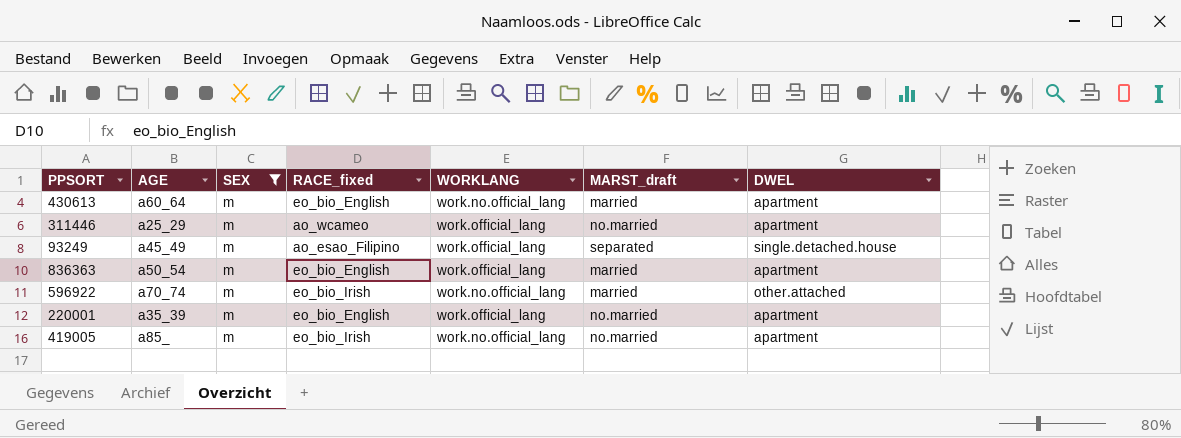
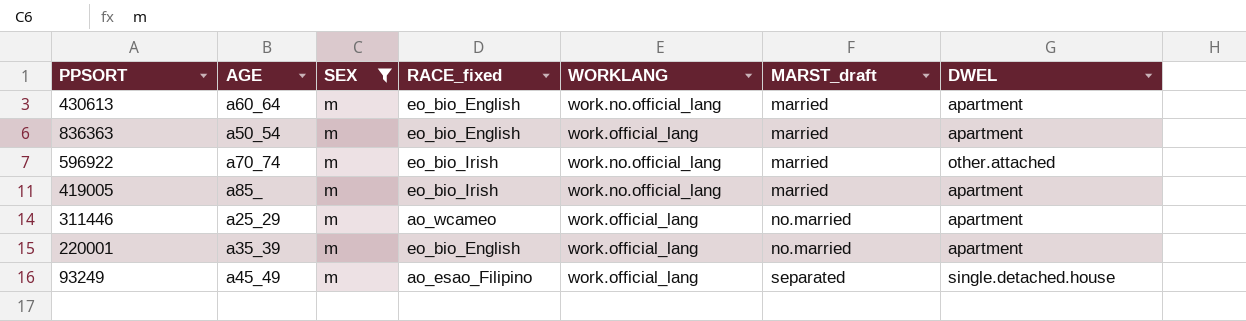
row order: none -> MARST_draft ascending
419005 | MARST_draft: no.married -> married

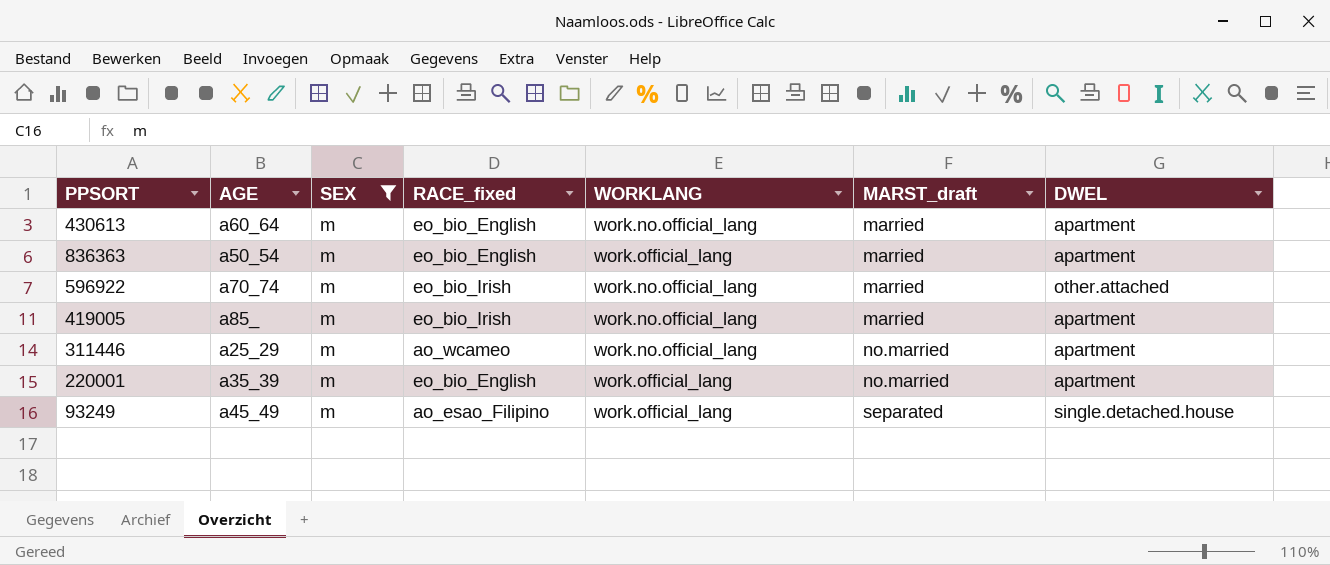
311446 | WORKLANG: work.official_lang -> work.no.official_lang

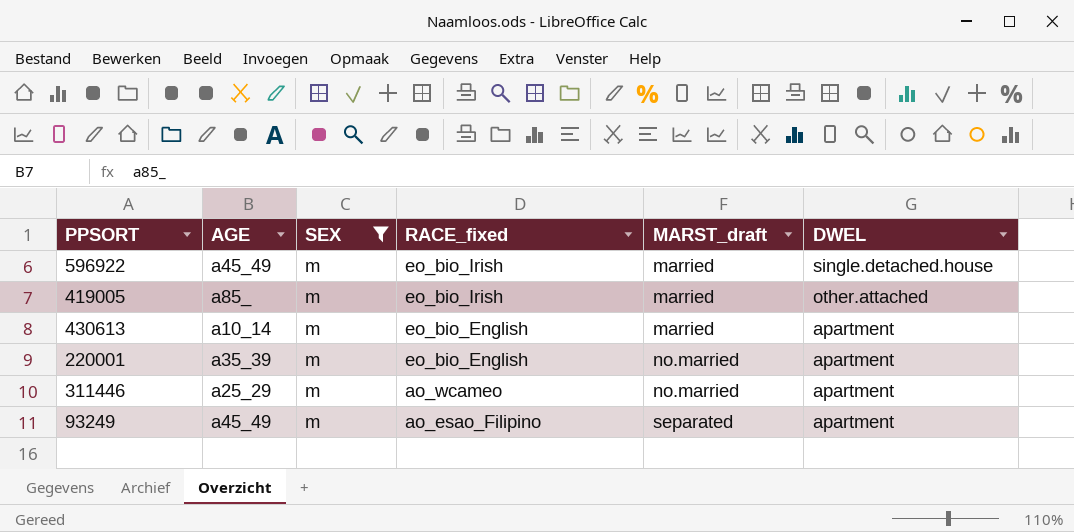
row order: MARST_draft ascending -> RACE_fixed descending
column WORKLANG | position: 5 -> none
row 836363: a50_54 | m | eo_bio_English | work.official_lang | married | apartment -> none
596922 | AGE: a70_74 -> a45_49
596922 | DWEL: other.attached -> single.detached.house
419005 | DWEL: apartment -> other.attached
430613 | AGE: a60_64 -> a10_14
93249 | DWEL: single.detached.house -> apartment

